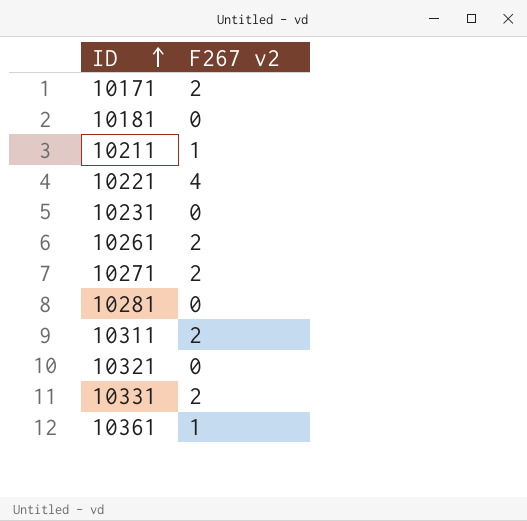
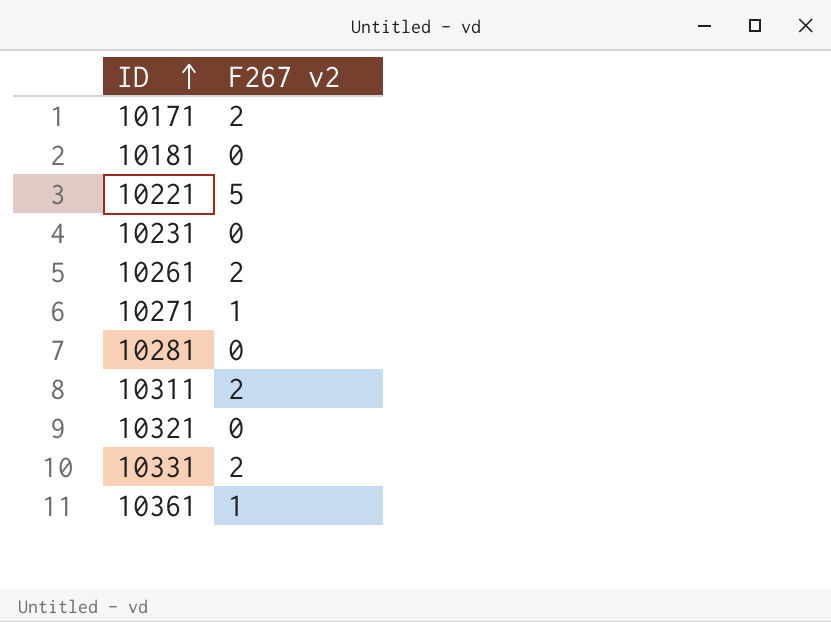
row 10211: 1 -> none
10221 | F267 v2: 4 -> 5
10271 | F267 v2: 2 -> 1

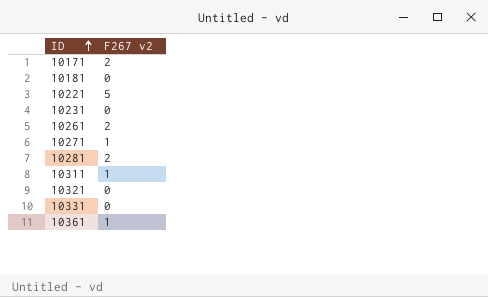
10281 | F267 v2: 0 -> 2
10311 | F267 v2: 2 -> 1
10331 | F267 v2: 2 -> 0

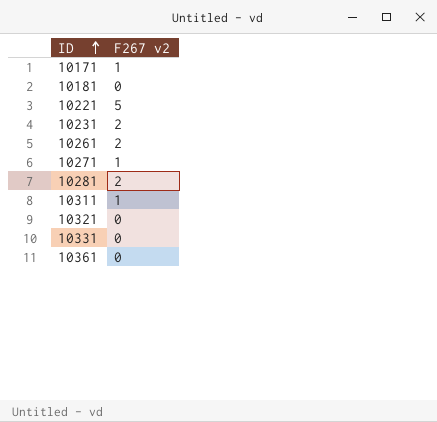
10171 | F267 v2: 2 -> 1
10231 | F267 v2: 0 -> 2
10361 | F267 v2: 1 -> 0

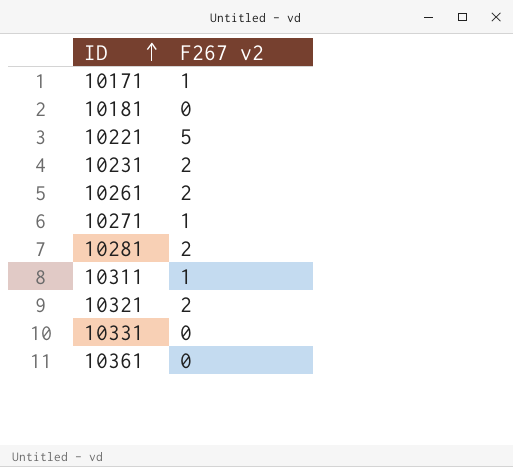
10321 | F267 v2: 0 -> 2

